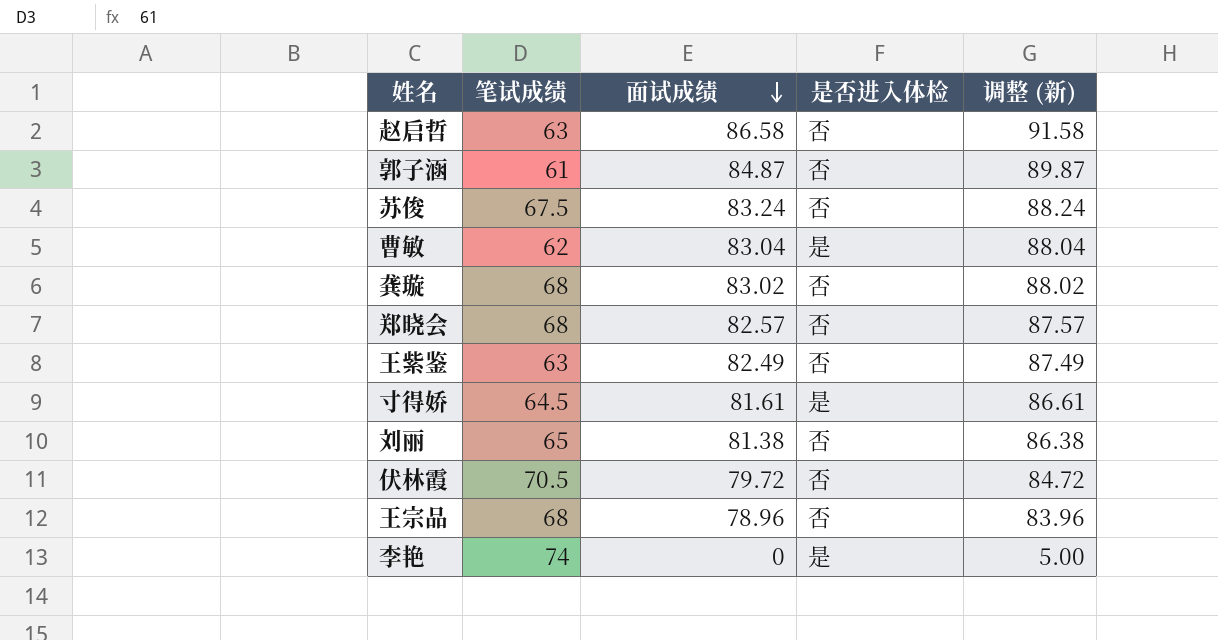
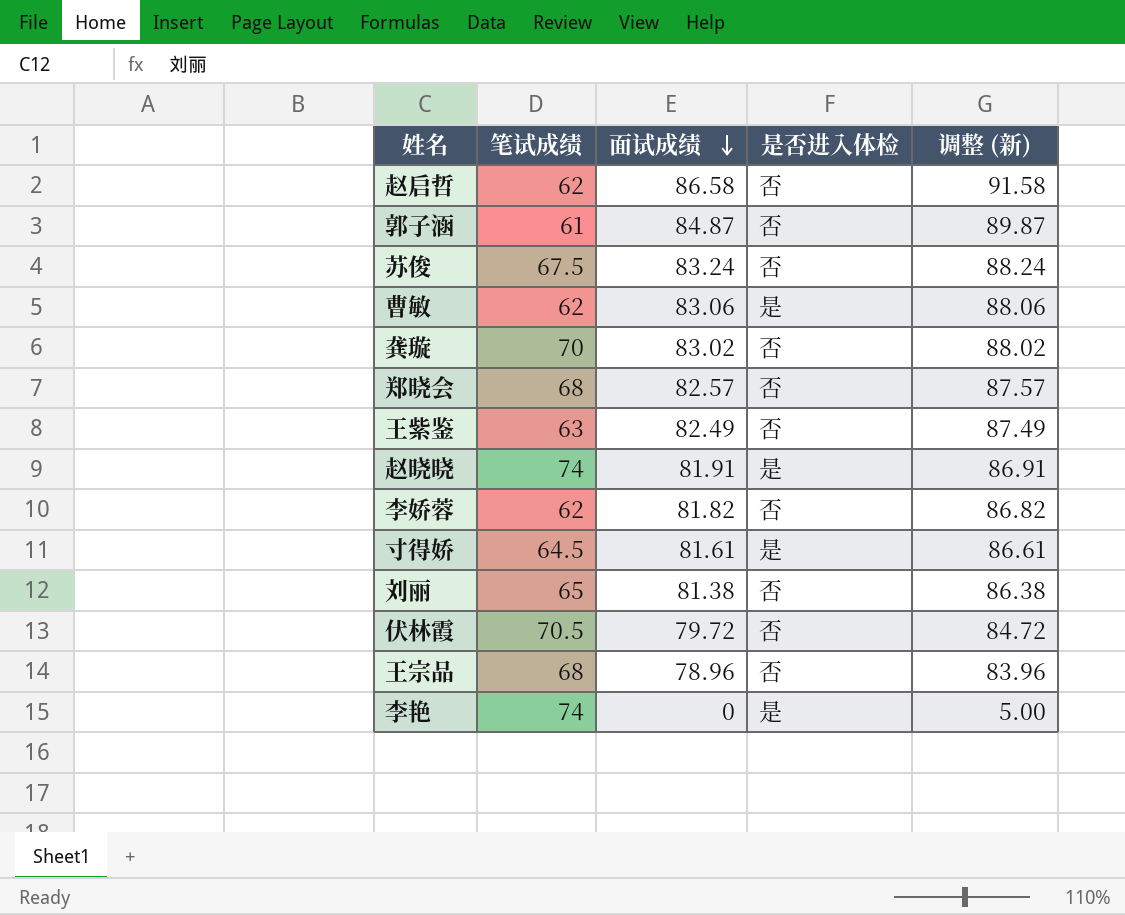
赵启哲 | 笔试成绩: 63 -> 62
曹敏 | 面试成绩: 83.04 -> 83.06
曹敏 | 调整 (新): 88.04 -> 88.06
龚璇 | 笔试成绩: 68 -> 70
row 赵晓晓: none -> 74 | 81.91 | 是 | 86.91
row 李娇蓉: none -> 62 | 81.82 | 否 | 86.82

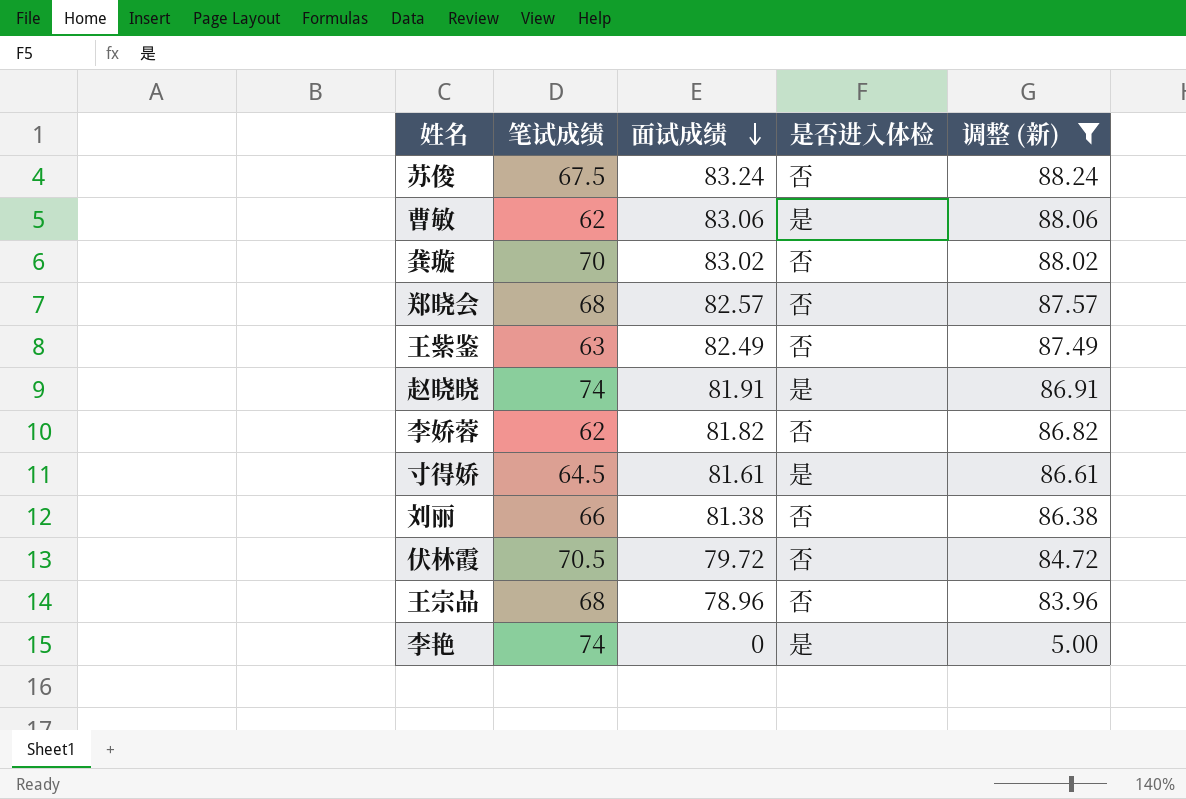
filter: none -> 调整 (新) <= 88.24
刘丽 | 笔试成绩: 65 -> 66

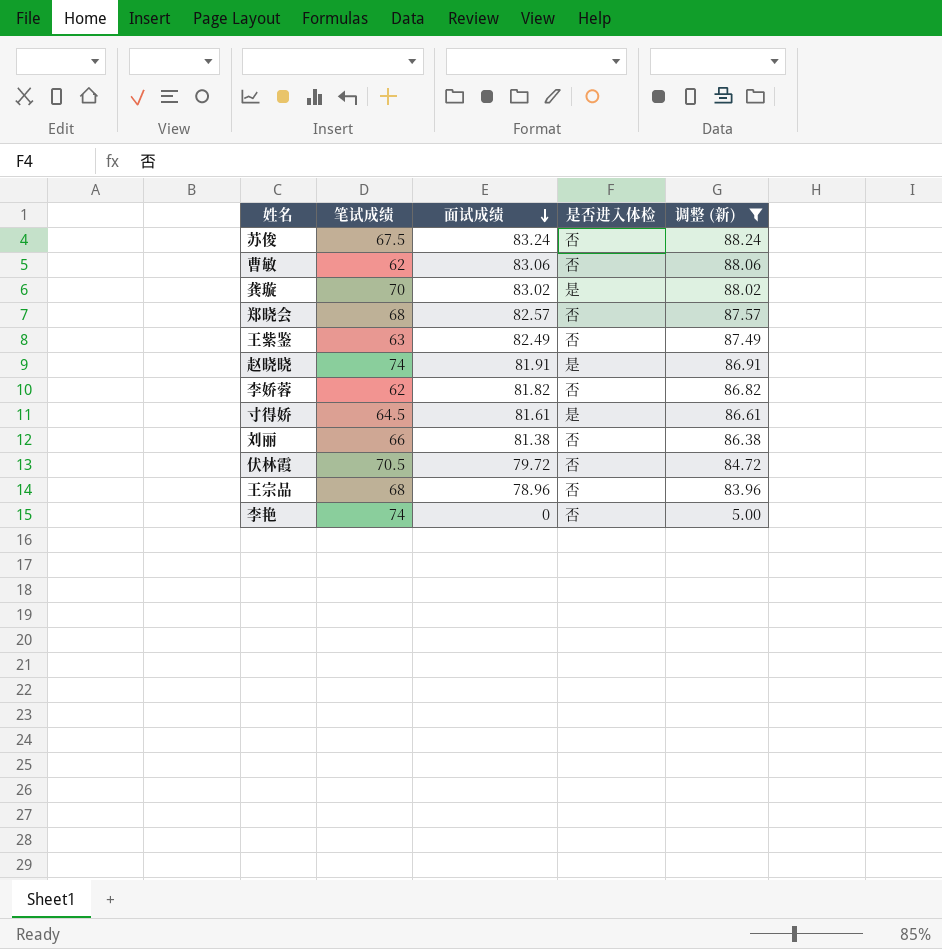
曹敏 | 是否进入体检: 是 -> 否
龚璇 | 是否进入体检: 否 -> 是
李艳 | 是否进入体检: 是 -> 否

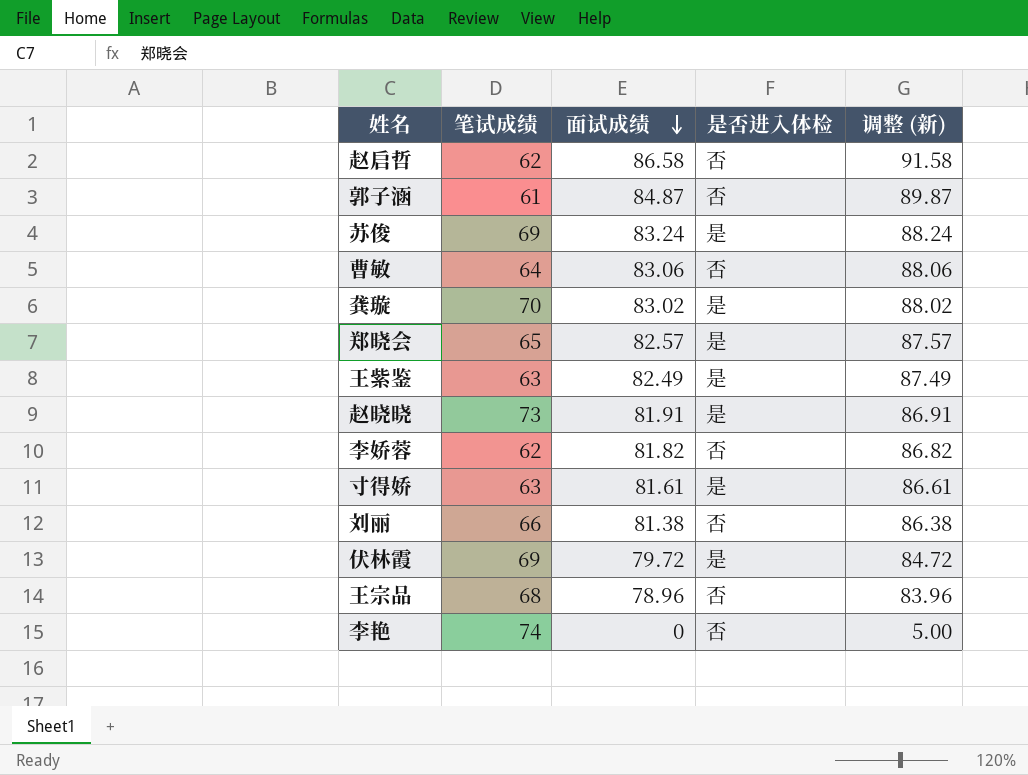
filter: 调整 (新) <= 88.24 -> none
苏俊 | 笔试成绩: 67.5 -> 69
苏俊 | 是否进入体检: 否 -> 是
曹敏 | 笔试成绩: 62 -> 64
郑晓会 | 笔试成绩: 68 -> 65
郑晓会 | 是否进入体检: 否 -> 是
王紫鉴 | 是否进入体检: 否 -> 是
赵晓晓 | 笔试成绩: 74 -> 73
寸得娇 | 笔试成绩: 64.5 -> 63
伏林霞 | 笔试成绩: 70.5 -> 69
伏林霞 | 是否进入体检: 否 -> 是

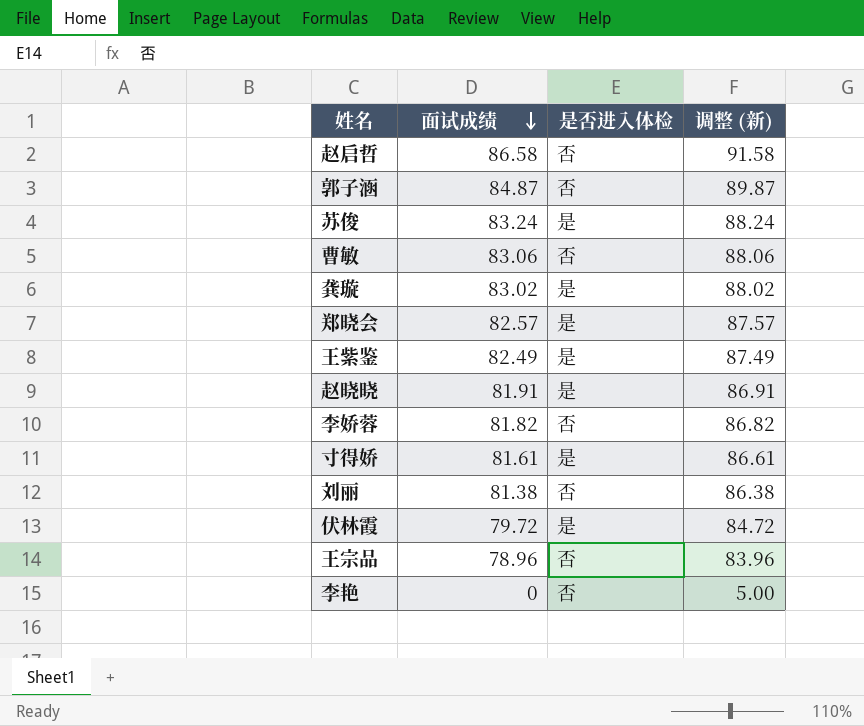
column 笔试成绩 | position: 2 -> none

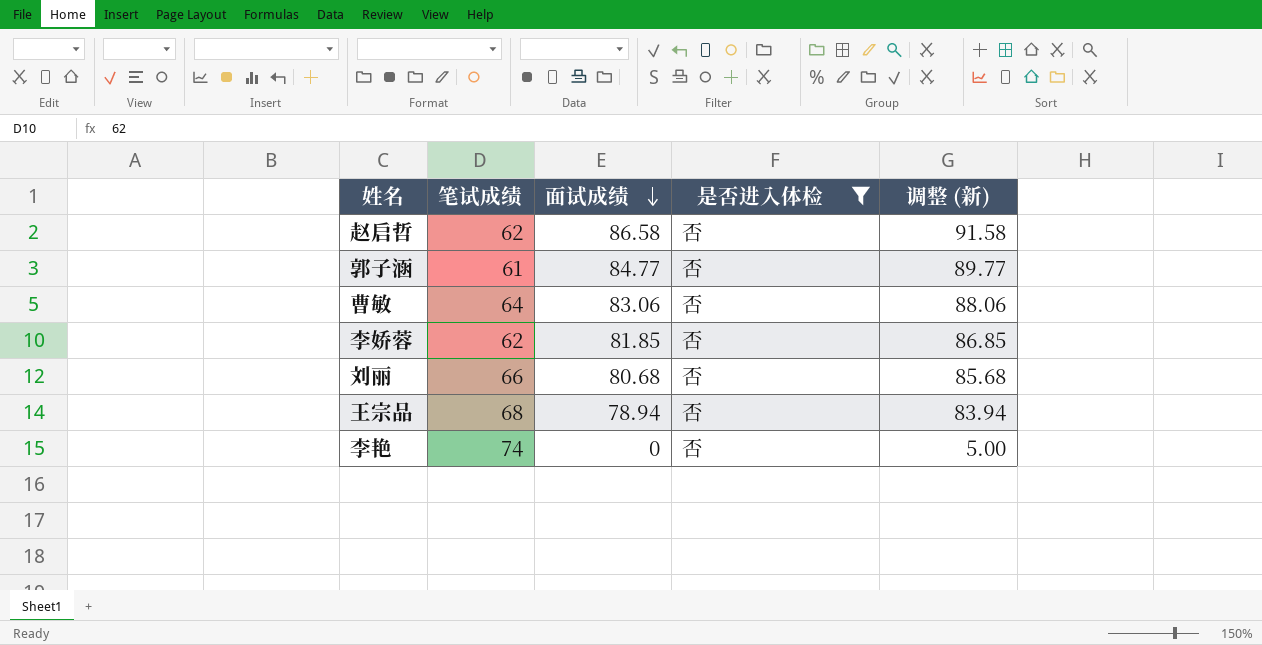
filter: none -> 是否进入体检 = 否
column 笔试成绩 | position: none -> 2
郭子涵 | 面试成绩: 84.87 -> 84.77
郭子涵 | 调整 (新): 89.87 -> 89.77
李娇蓉 | 面试成绩: 81.82 -> 81.85
李娇蓉 | 调整 (新): 86.82 -> 86.85
刘丽 | 面试成绩: 81.38 -> 80.68
刘丽 | 调整 (新): 86.38 -> 85.68
王宗品 | 面试成绩: 78.96 -> 78.94
王宗品 | 调整 (新): 83.96 -> 83.94

